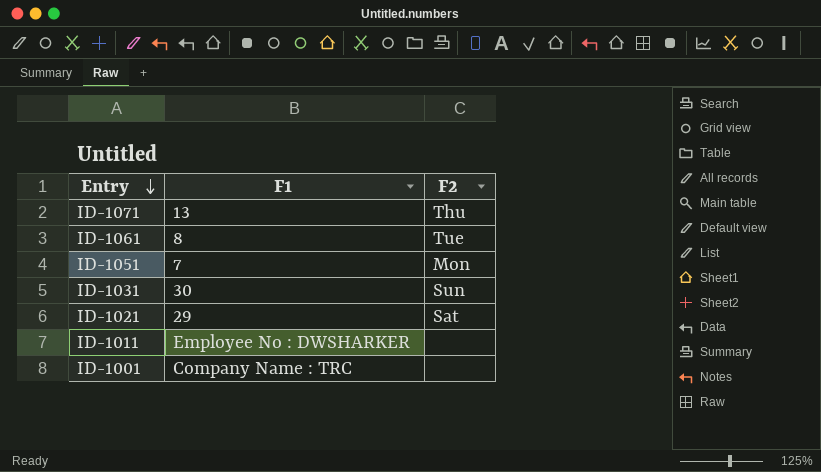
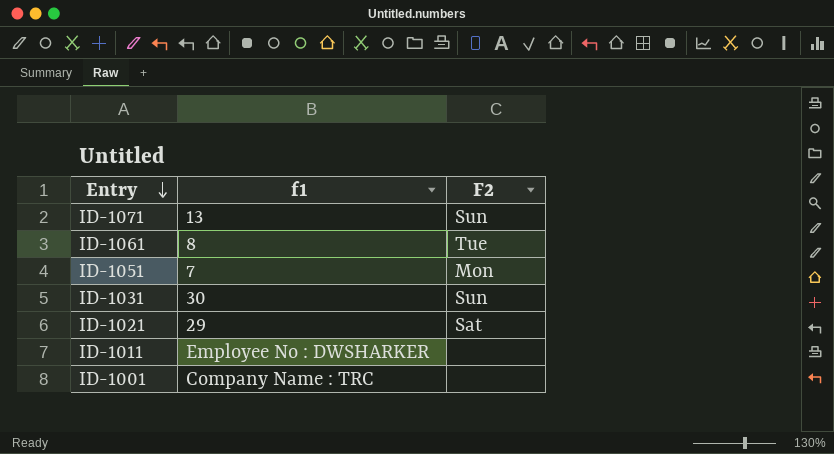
column name: F1 -> f1
ID-1071 | F2: Thu -> Sun

